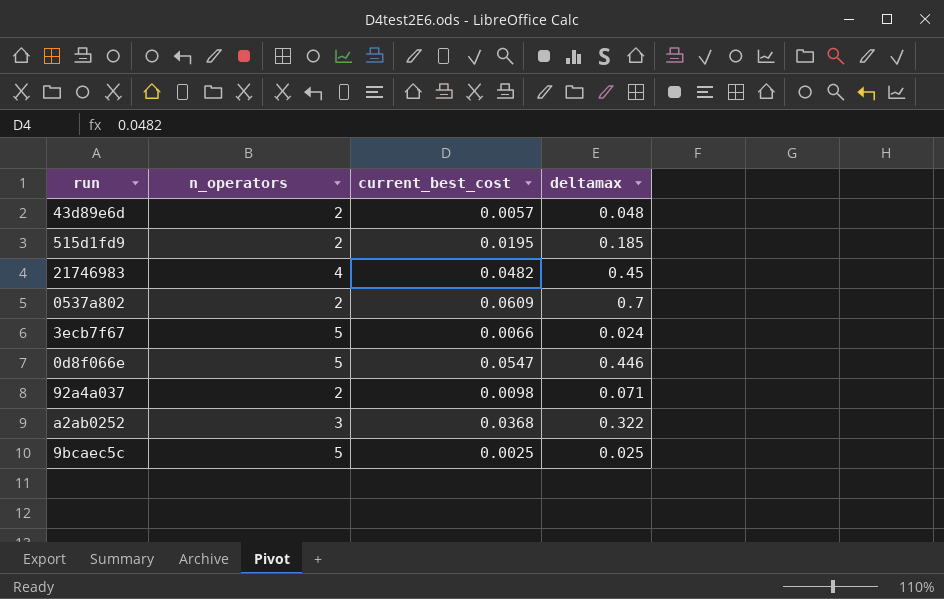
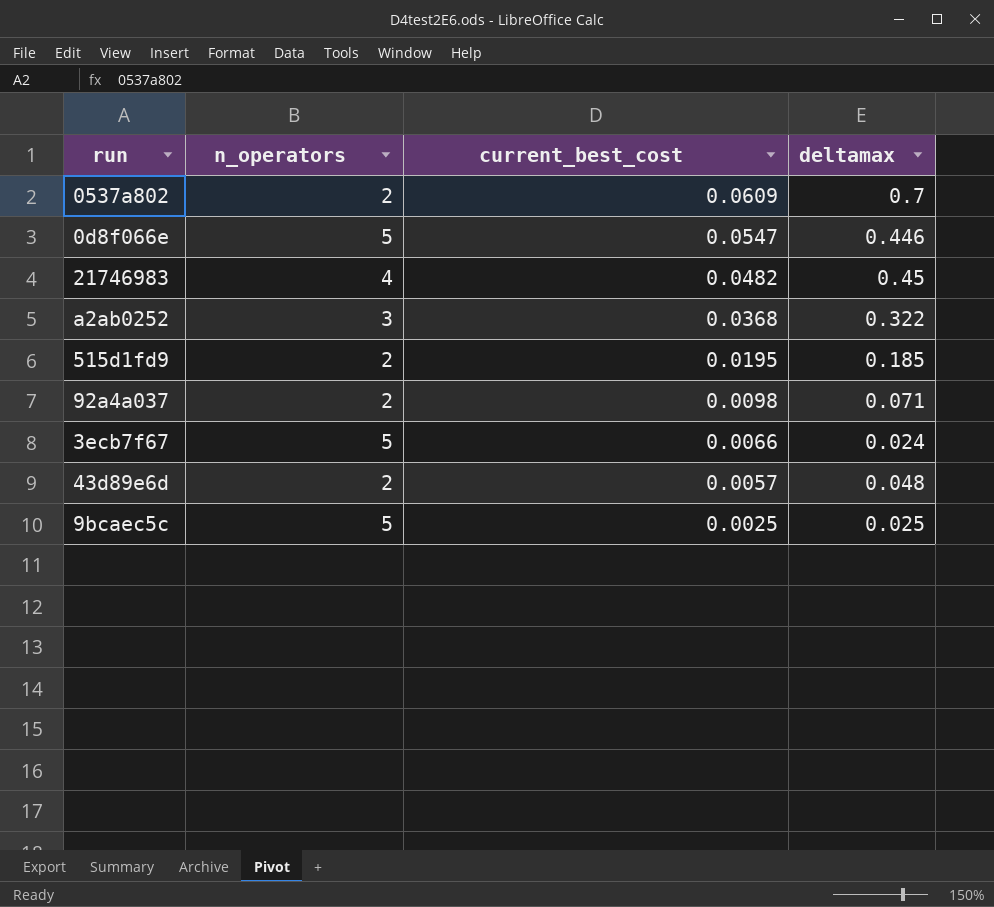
row order: none -> current_best_cost descending

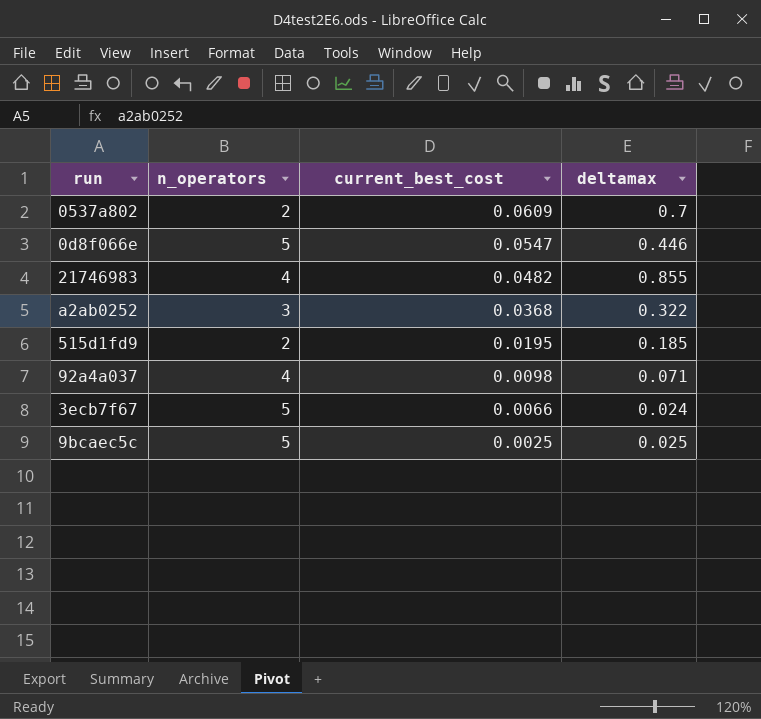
row 43d89e6d: 2 | 0.0057 | 0.048 -> none
21746983 | deltamax: 0.45 -> 0.855
92a4a037 | n_operators: 2 -> 4

